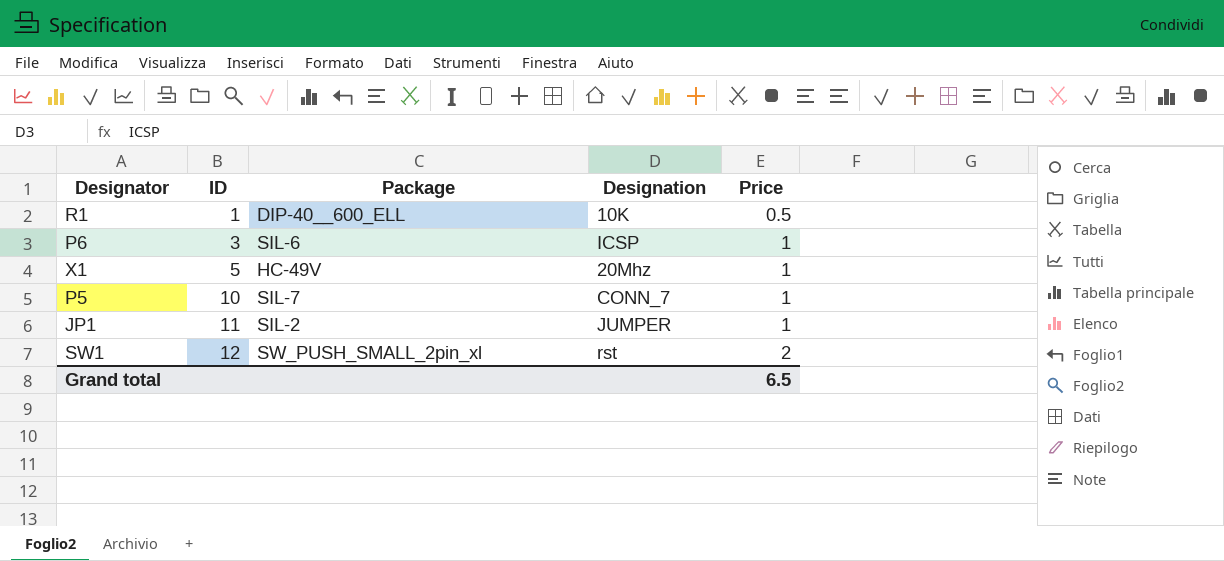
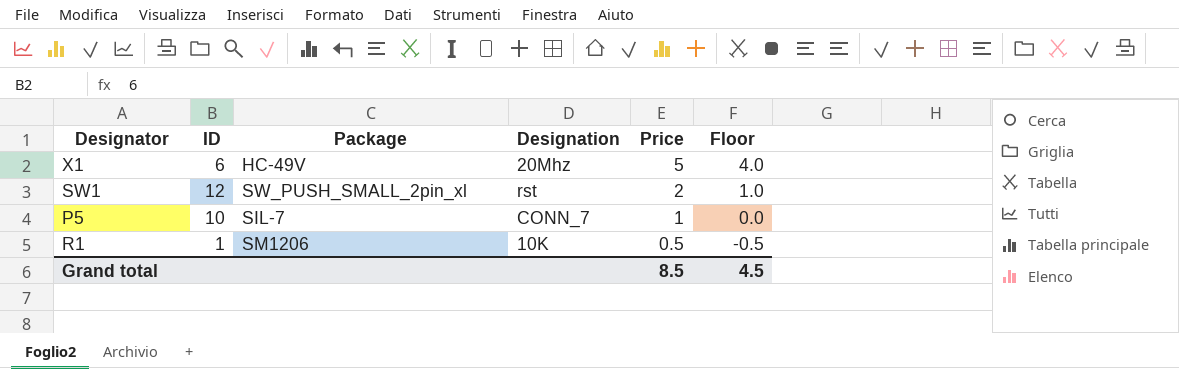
row order: ID ascending -> Price descending
column Floor | formula: none -> [Price] - 1
row P6: 3 | SIL-6 | ICSP | 1 -> none
row JP1: 11 | SIL-2 | JUMPER | 1 -> none
X1 | ID: 5 -> 6
X1 | Price: 1 -> 5
R1 | Package: DIP-40__600_ELL -> SM1206
Grand total | Price: 6.5 -> 8.5

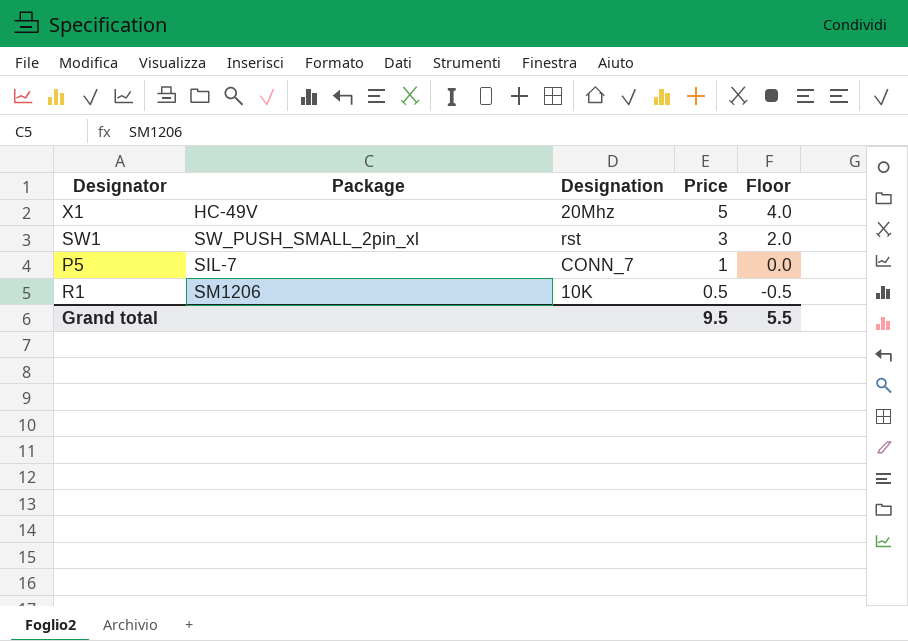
column ID | position: 2 -> none
SW1 | Price: 2 -> 3
SW1 | Floor: 1.0 -> 2.0
Grand total | Price: 8.5 -> 9.5
Grand total | Floor: 4.5 -> 5.5

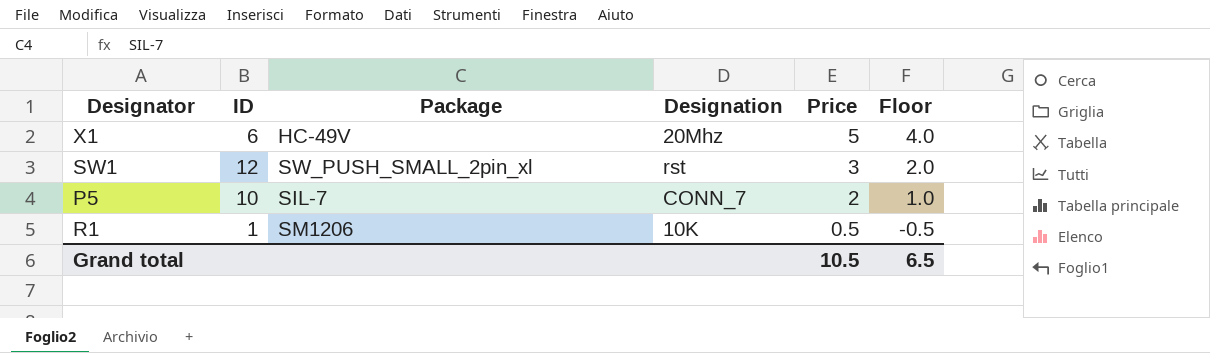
column ID | position: none -> 2
P5 | Price: 1 -> 2
P5 | Floor: 0.0 -> 1.0
Grand total | Price: 9.5 -> 10.5
Grand total | Floor: 5.5 -> 6.5

